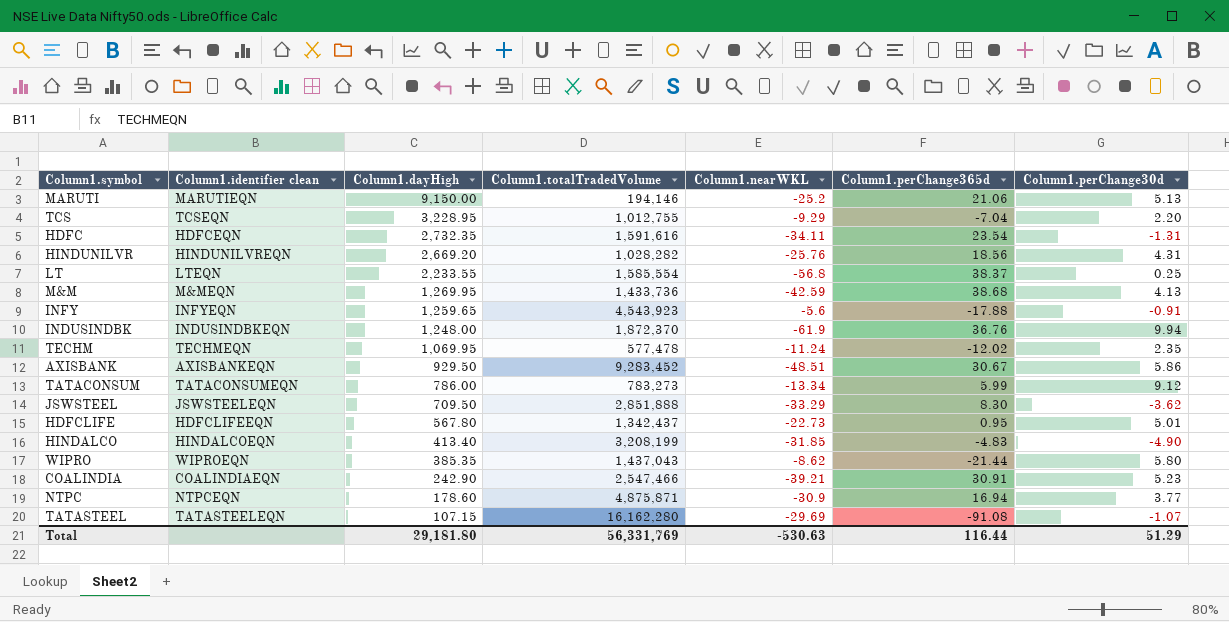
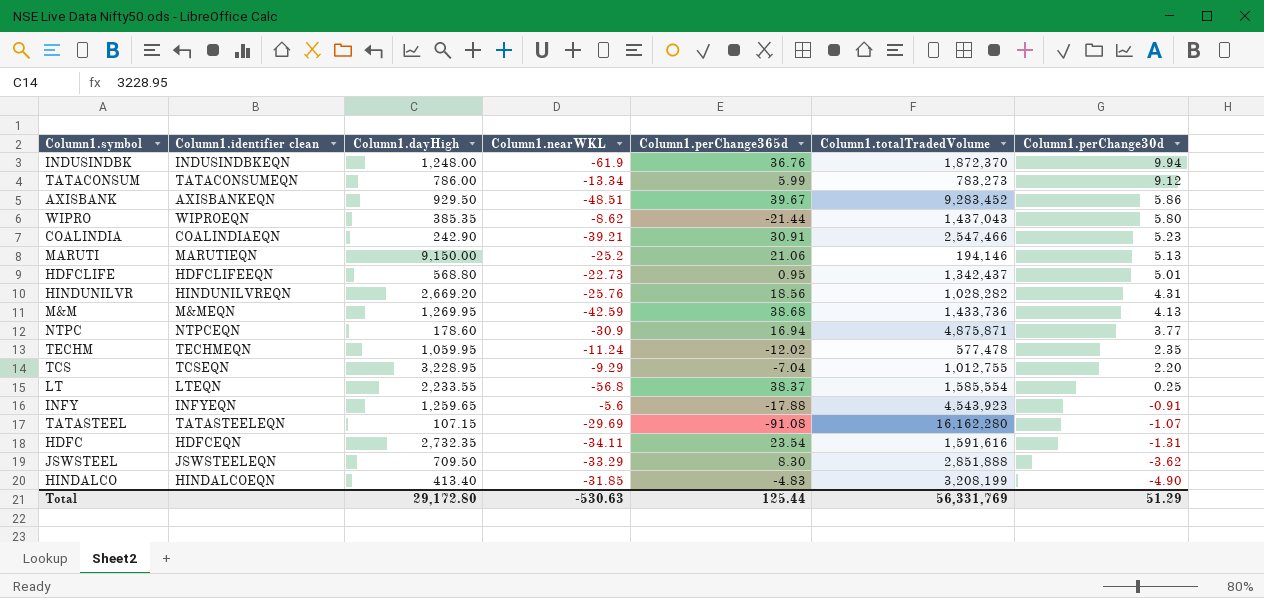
row order: Column1.dayHigh descending -> Column1.perChange30d descending
column Column1.totalTradedVolume | position: 4 -> 6
AXISBANK | Column1.perChange365d: 30.67 -> 39.67
HDFCLIFE | Column1.dayHigh: 567.80 -> 568.80
TECHM | Column1.dayHigh: 1,069.95 -> 1,059.95
Total | Column1.dayHigh: 29,181.80 -> 29,172.80
Total | Column1.perChange365d: 116.44 -> 125.44

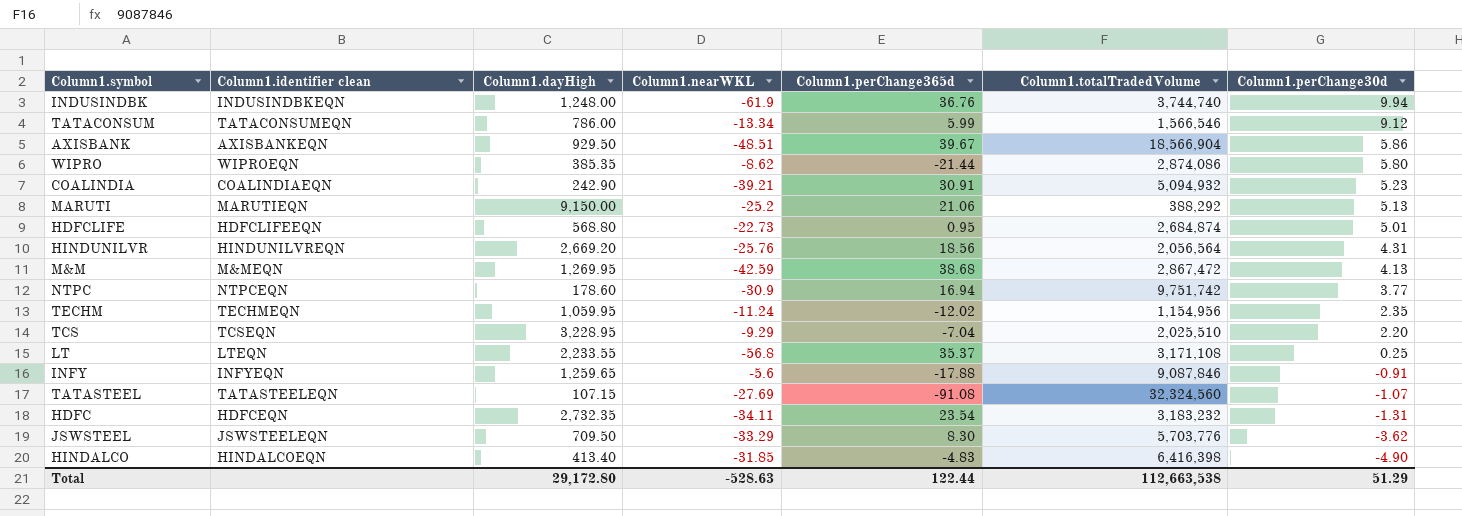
INDUSINDBK | Column1.totalTradedVolume: 1,872,370 -> 3,744,740
TATACONSUM | Column1.totalTradedVolume: 783,273 -> 1,566,546
AXISBANK | Column1.totalTradedVolume: 9,283,452 -> 18,566,904
WIPRO | Column1.totalTradedVolume: 1,437,043 -> 2,874,086
COALINDIA | Column1.totalTradedVolume: 2,547,466 -> 5,094,932
MARUTI | Column1.totalTradedVolume: 194,146 -> 388,292
HDFCLIFE | Column1.totalTradedVolume: 1,342,437 -> 2,684,874
HINDUNILVR | Column1.totalTradedVolume: 1,028,282 -> 2,056,564
M&M | Column1.totalTradedVolume: 1,433,736 -> 2,867,472
NTPC | Column1.totalTradedVolume: 4,875,871 -> 9,751,742
TECHM | Column1.totalTradedVolume: 577,478 -> 1,154,956
TCS | Column1.totalTradedVolume: 1,012,755 -> 2,025,510
LT | Column1.perChange365d: 38.37 -> 35.37
LT | Column1.totalTradedVolume: 1,585,554 -> 3,171,108
INFY | Column1.totalTradedVolume: 4,543,923 -> 9,087,846
TATASTEEL | Column1.nearWKL: -29.69 -> -27.69
TATASTEEL | Column1.totalTradedVolume: 16,162,280 -> 32,324,560
HDFC | Column1.totalTradedVolume: 1,591,616 -> 3,183,232
JSWSTEEL | Column1.totalTradedVolume: 2,851,888 -> 5,703,776
HINDALCO | Column1.totalTradedVolume: 3,208,199 -> 6,416,398
Total | Column1.nearWKL: -530.63 -> -528.63
Total | Column1.perChange365d: 125.44 -> 122.44
Total | Column1.totalTradedVolume: 56,331,769 -> 112,663,538

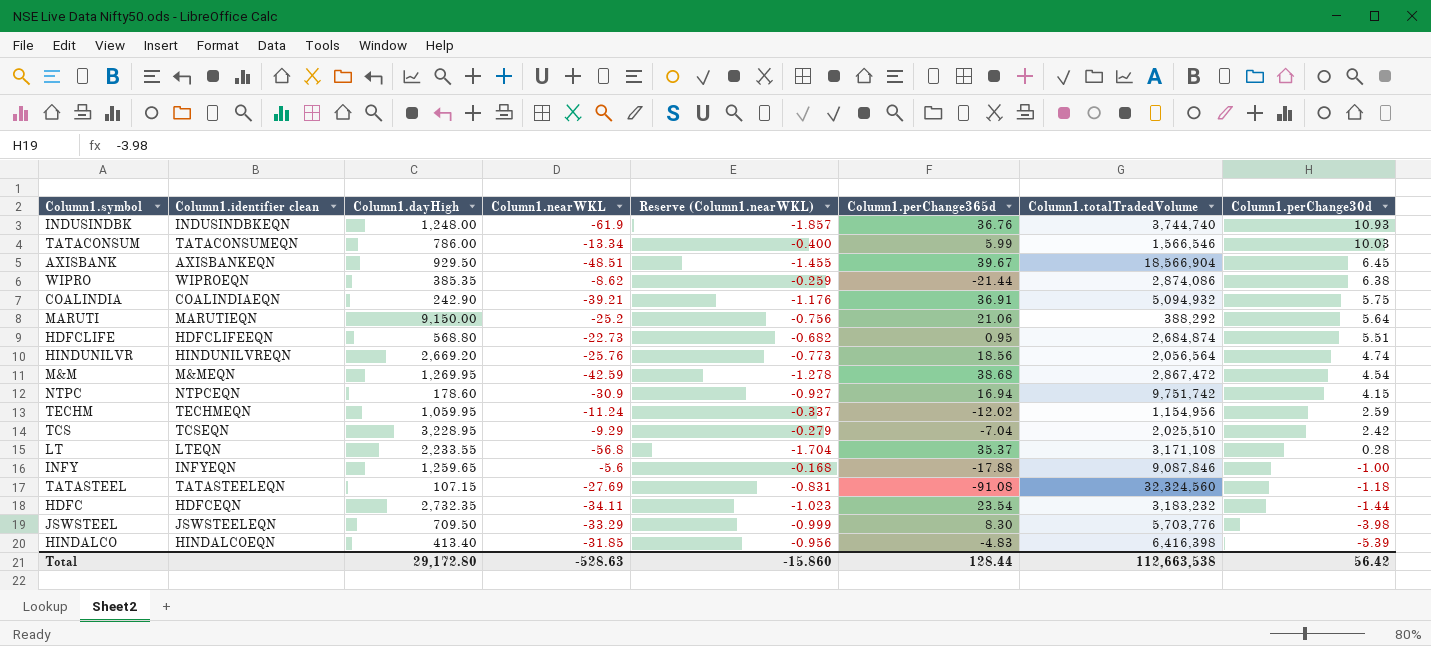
column Reserve (Column1.nearWKL) | formula: none -> [Column1.nearWKL] * 0.03
INDUSINDBK | Column1.perChange30d: 9.94 -> 10.93
TATACONSUM | Column1.perChange30d: 9.12 -> 10.03
AXISBANK | Column1.perChange30d: 5.86 -> 6.45
WIPRO | Column1.perChange30d: 5.80 -> 6.38
COALINDIA | Column1.perChange365d: 30.91 -> 36.91
COALINDIA | Column1.perChange30d: 5.23 -> 5.75
MARUTI | Column1.perChange30d: 5.13 -> 5.64
HDFCLIFE | Column1.perChange30d: 5.01 -> 5.51
HINDUNILVR | Column1.perChange30d: 4.31 -> 4.74
M&M | Column1.perChange30d: 4.13 -> 4.54
NTPC | Column1.perChange30d: 3.77 -> 4.15
TECHM | Column1.perChange30d: 2.35 -> 2.59
TCS | Column1.perChange30d: 2.20 -> 2.42
LT | Column1.perChange30d: 0.25 -> 0.28
INFY | Column1.perChange30d: -0.91 -> -1.00
TATASTEEL | Column1.perChange30d: -1.07 -> -1.18
HDFC | Column1.perChange30d: -1.31 -> -1.44
JSWSTEEL | Column1.perChange30d: -3.62 -> -3.98
HINDALCO | Column1.perChange30d: -4.90 -> -5.39
Total | Column1.perChange365d: 122.44 -> 128.44
Total | Column1.perChange30d: 51.29 -> 56.42

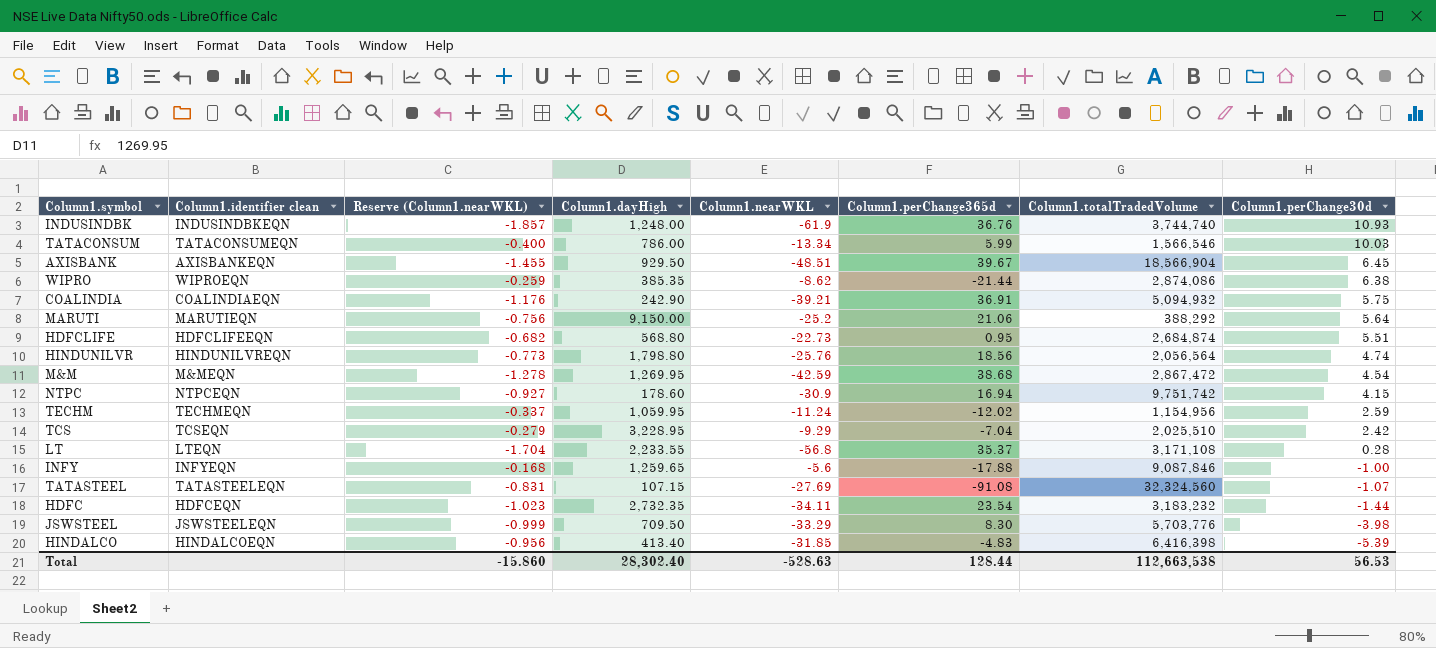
column Reserve (Column1.nearWKL) | position: 5 -> 3
HINDUNILVR | Column1.dayHigh: 2,669.20 -> 1,798.80
TATASTEEL | Column1.perChange30d: -1.18 -> -1.07
Total | Column1.dayHigh: 29,172.80 -> 28,302.40
Total | Column1.perChange30d: 56.42 -> 56.53

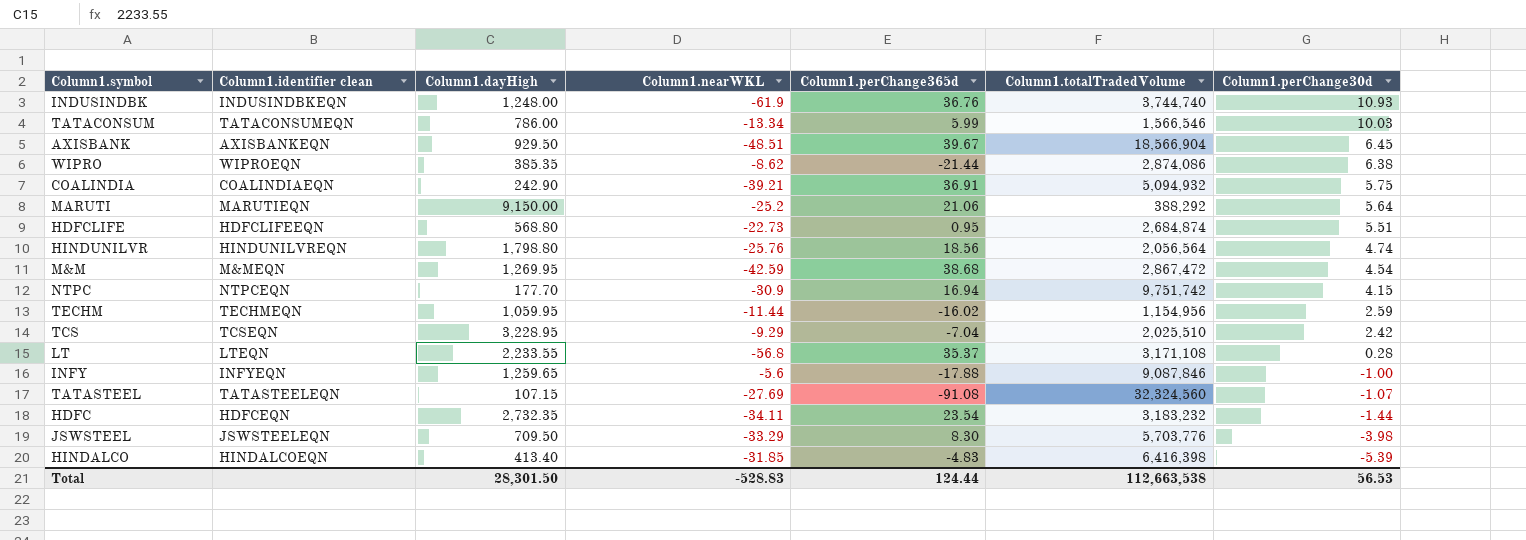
column Reserve (Column1.nearWKL) | formula: [Column1.nearWKL] * 0.03 -> none
NTPC | Column1.dayHigh: 178.60 -> 177.70
TECHM | Column1.nearWKL: -11.24 -> -11.44
TECHM | Column1.perChange365d: -12.02 -> -16.02
Total | Column1.dayHigh: 28,302.40 -> 28,301.50
Total | Column1.nearWKL: -528.63 -> -528.83
Total | Column1.perChange365d: 128.44 -> 124.44

